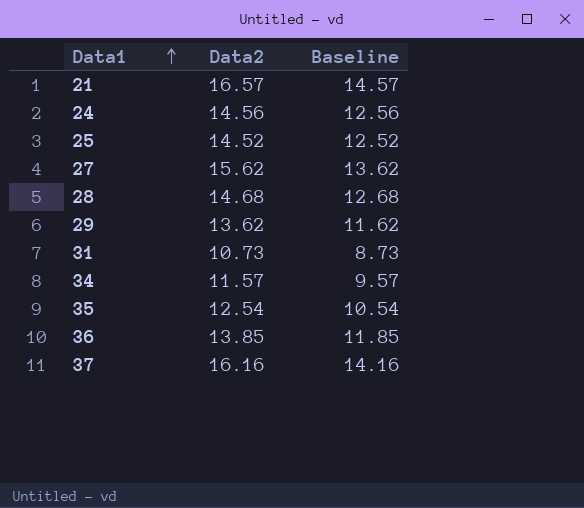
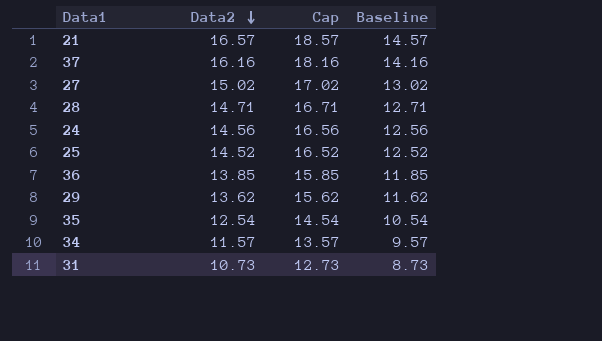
row order: Data1 ascending -> Data2 descending
column Cap | formula: none -> [Data2] + 2
27 | Data2: 15.62 -> 15.02
27 | Baseline: 13.62 -> 13.02
28 | Data2: 14.68 -> 14.71
28 | Baseline: 12.68 -> 12.71

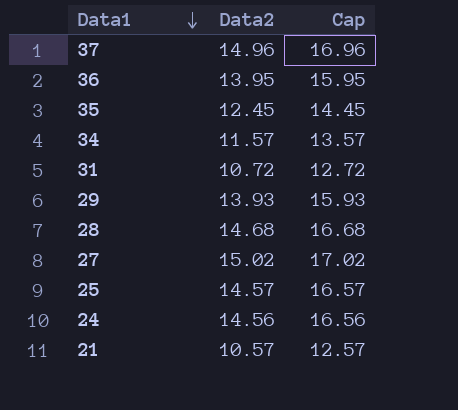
row order: Data2 descending -> Data1 descending
column Baseline | formula: [Data2] - 2 -> none
37 | Data2: 16.16 -> 14.96
37 | Cap: 18.16 -> 16.96
36 | Data2: 13.85 -> 13.95
36 | Cap: 15.85 -> 15.95
35 | Data2: 12.54 -> 12.45
35 | Cap: 14.54 -> 14.45
31 | Data2: 10.73 -> 10.72
31 | Cap: 12.73 -> 12.72
29 | Data2: 13.62 -> 13.93
29 | Cap: 15.62 -> 15.93
28 | Data2: 14.71 -> 14.68
28 | Cap: 16.71 -> 16.68
25 | Data2: 14.52 -> 14.57
25 | Cap: 16.52 -> 16.57
21 | Data2: 16.57 -> 10.57
21 | Cap: 18.57 -> 12.57

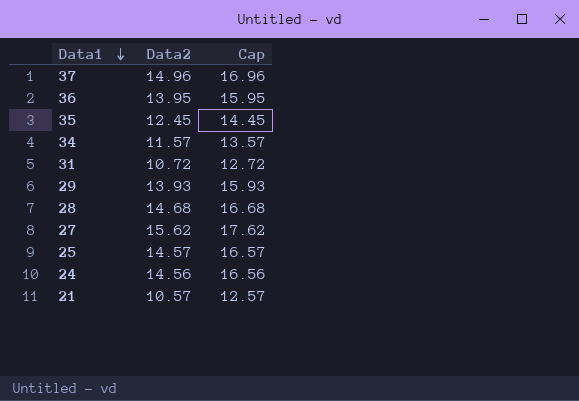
27 | Data2: 15.02 -> 15.62
27 | Cap: 17.02 -> 17.62

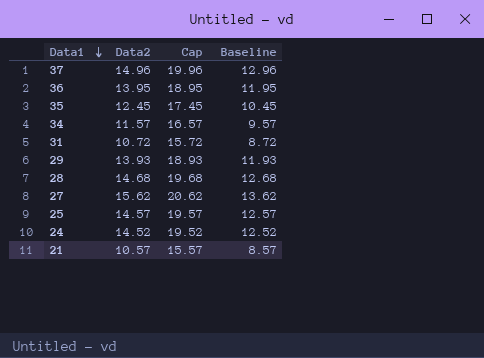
column Cap | formula: [Data2] + 2 -> [Data2] + 5
column Baseline | formula: none -> [Data2] - 2
24 | Data2: 14.56 -> 14.52

